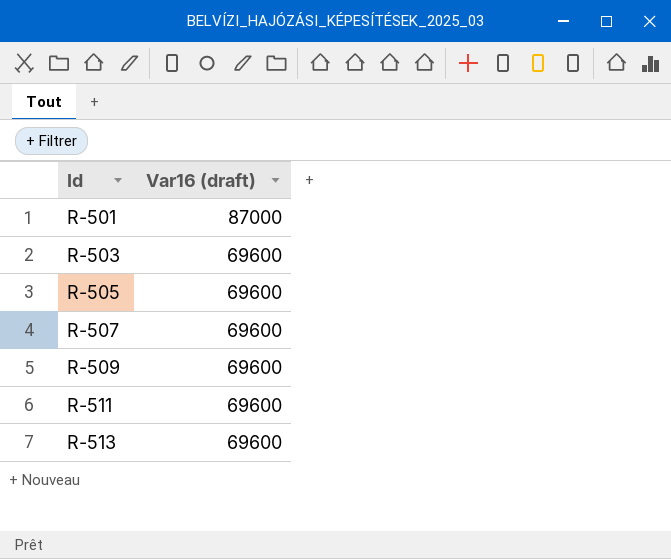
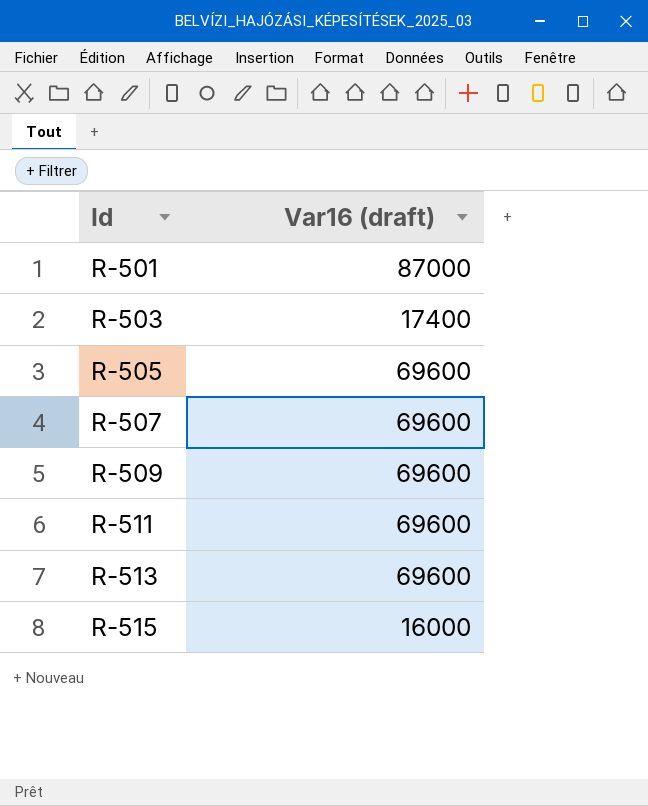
R-503 | Var16 (draft): 69600 -> 17400
row R-515: none -> 16000

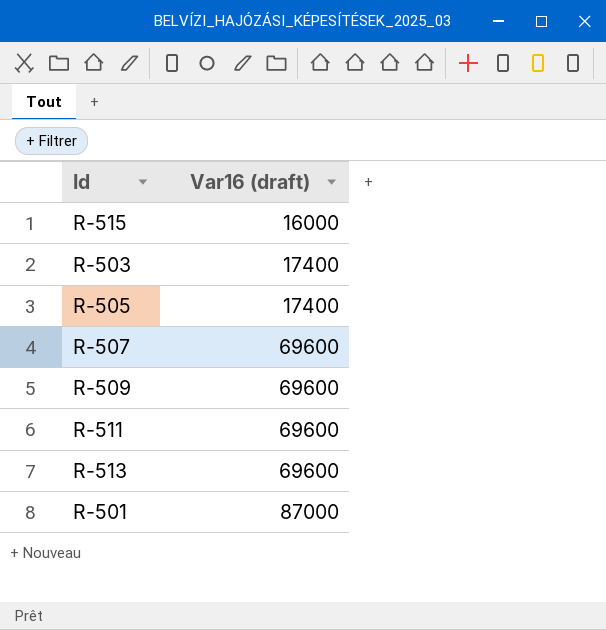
row order: Id ascending -> Var16 (draft) ascending
R-505 | Var16 (draft): 69600 -> 17400

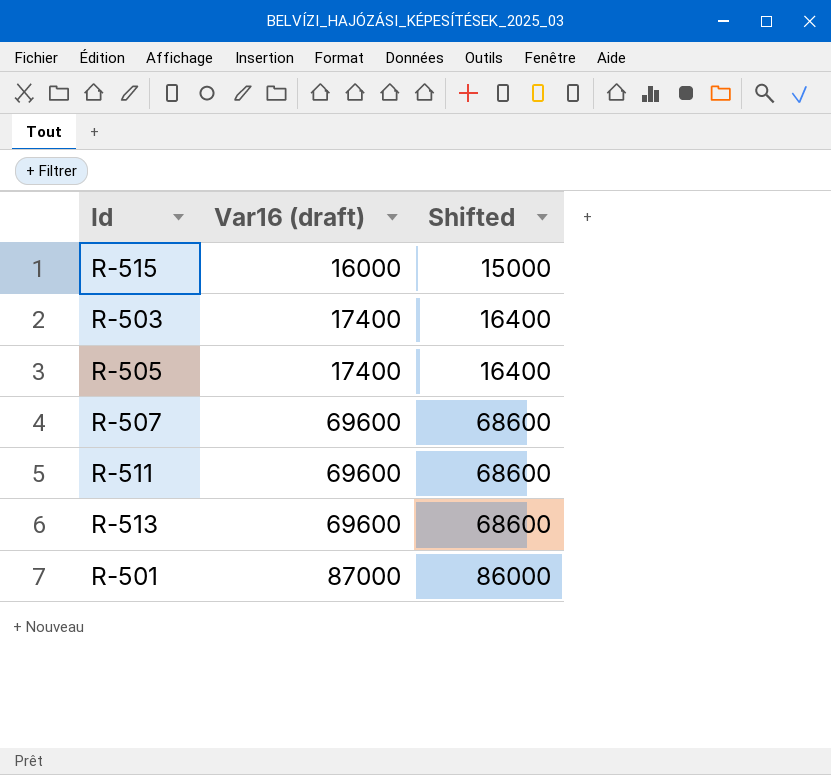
column Shifted | formula: none -> [Var16 (draft)] - 1000
row R-509: 69600 -> none

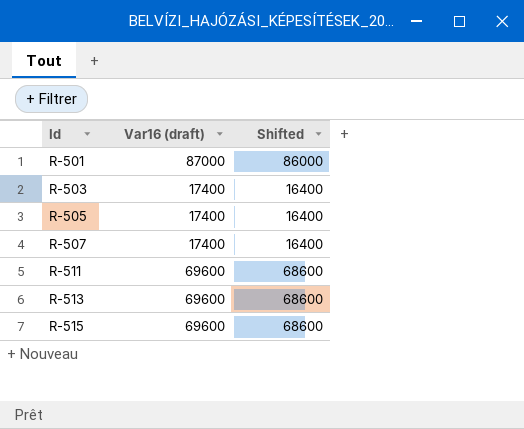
row order: Var16 (draft) ascending -> Id ascending
R-507 | Var16 (draft): 69600 -> 17400
R-507 | Shifted: 68600 -> 16400
R-515 | Var16 (draft): 16000 -> 69600
R-515 | Shifted: 15000 -> 68600

